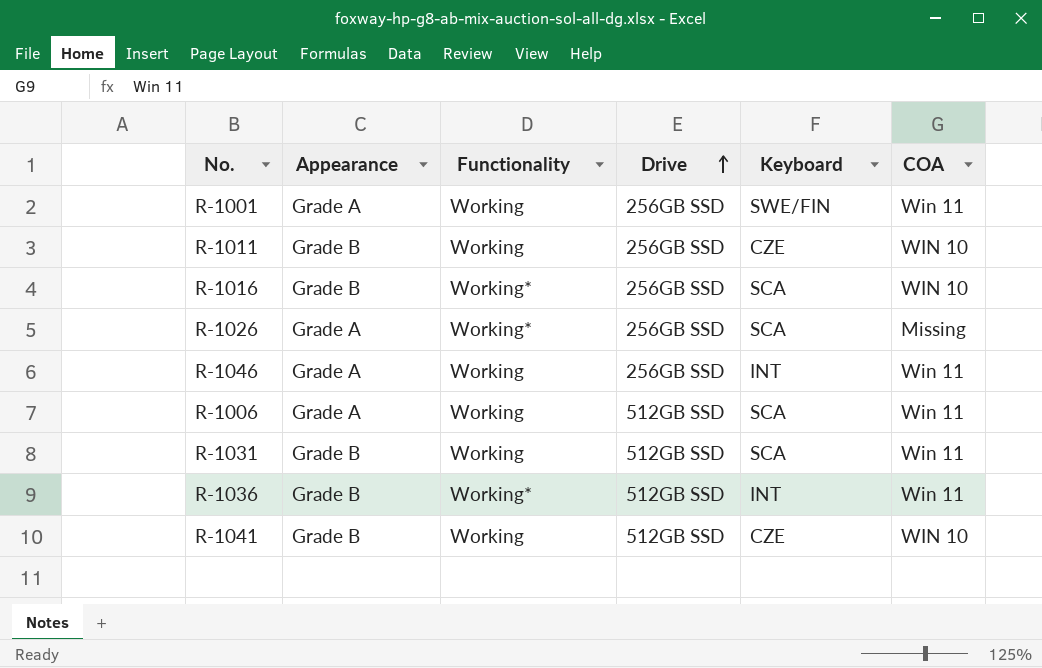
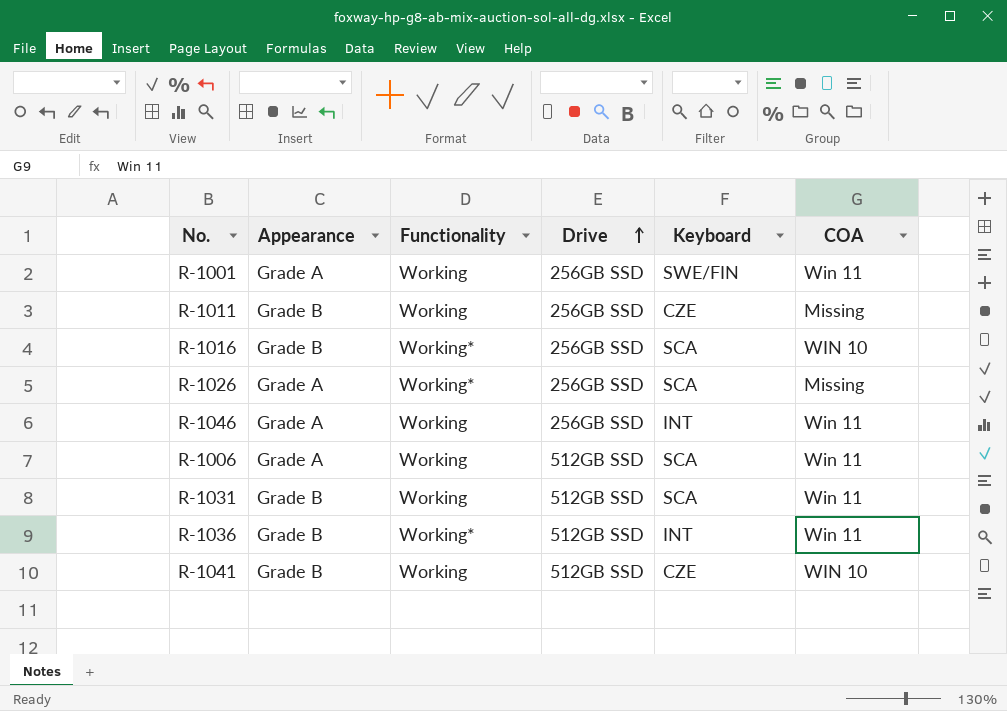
R-1011 | COA: WIN 10 -> Missing

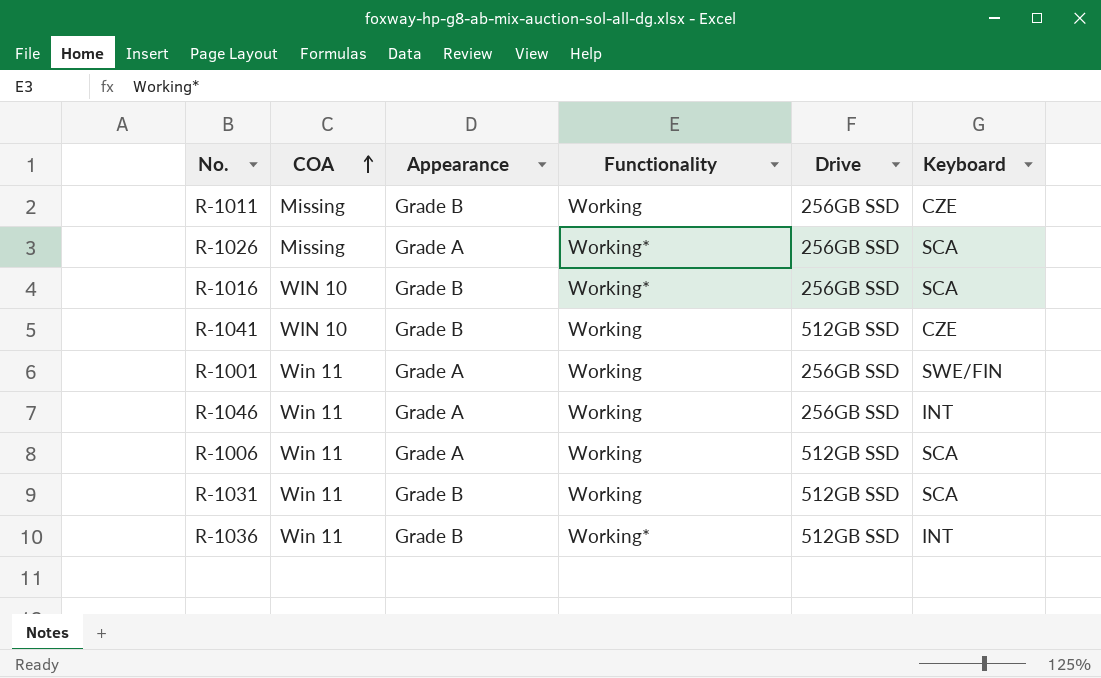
row order: Drive ascending -> COA ascending
column COA | position: 6 -> 2

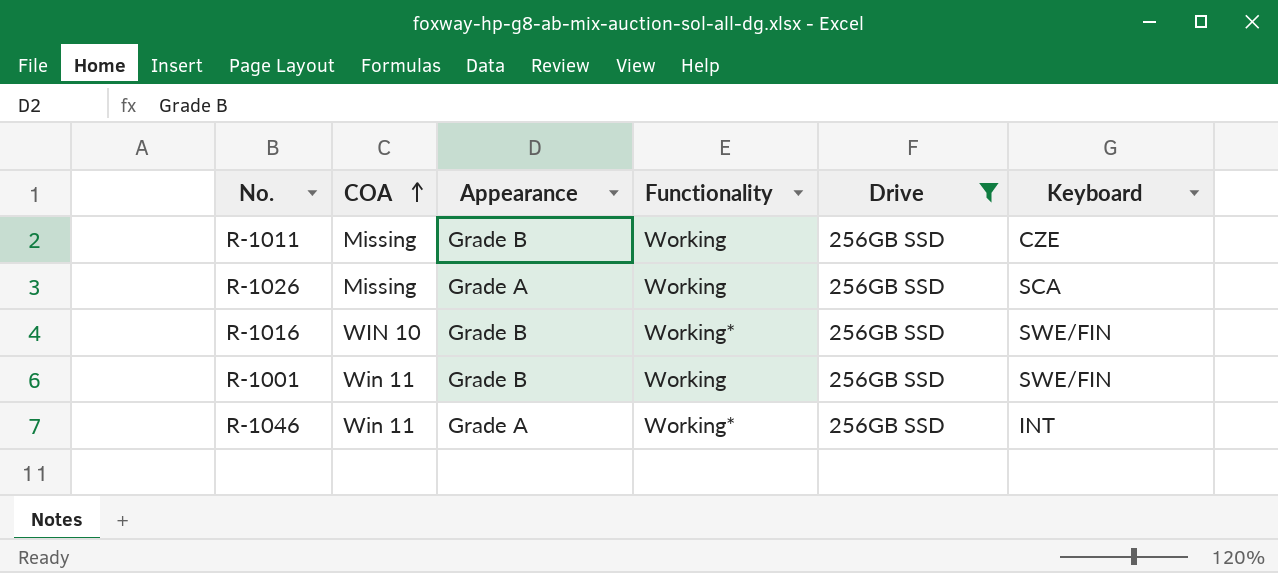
filter: none -> Drive = 256GB SSD
R-1026 | Functionality: Working* -> Working
R-1016 | Keyboard: SCA -> SWE/FIN
R-1001 | Appearance: Grade A -> Grade B
R-1046 | Functionality: Working -> Working*

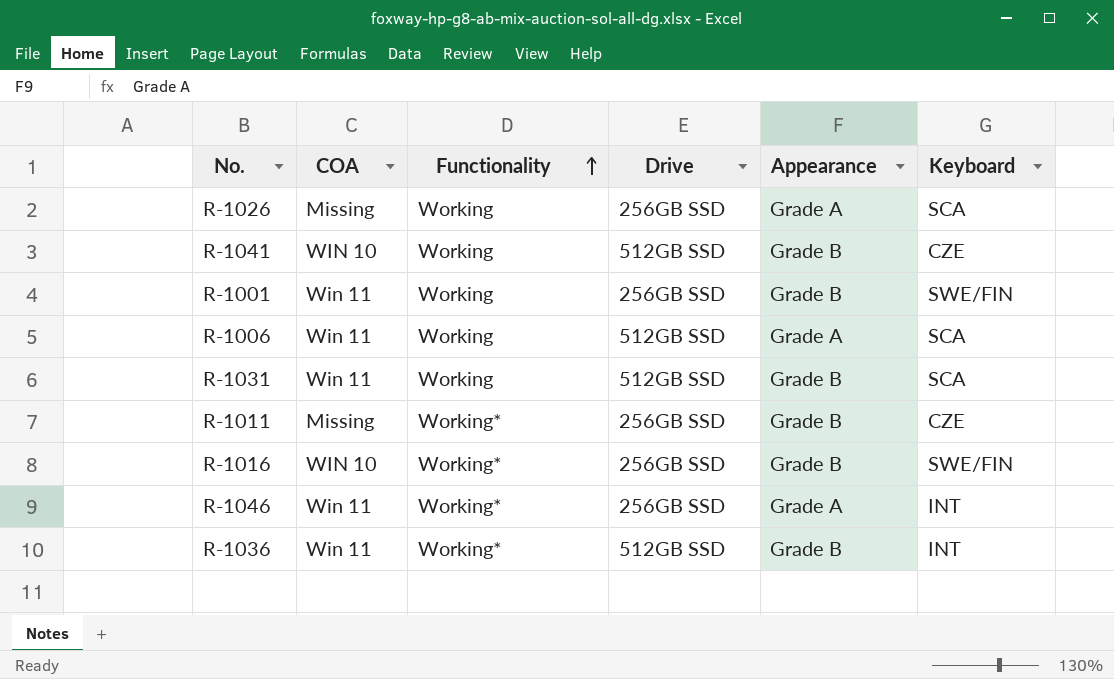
filter: Drive = 256GB SSD -> none
row order: COA ascending -> Functionality ascending
column Appearance | position: 3 -> 5
R-1011 | Functionality: Working -> Working*

